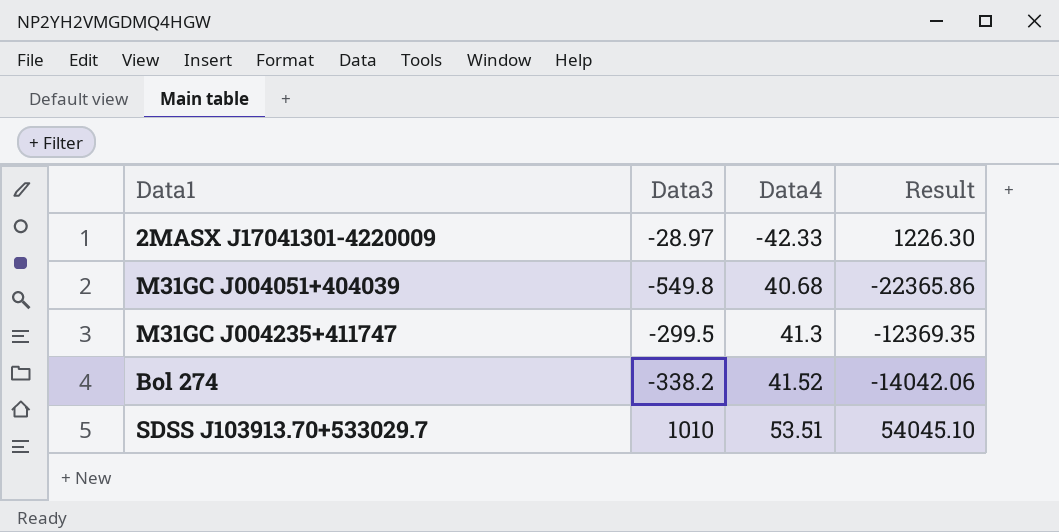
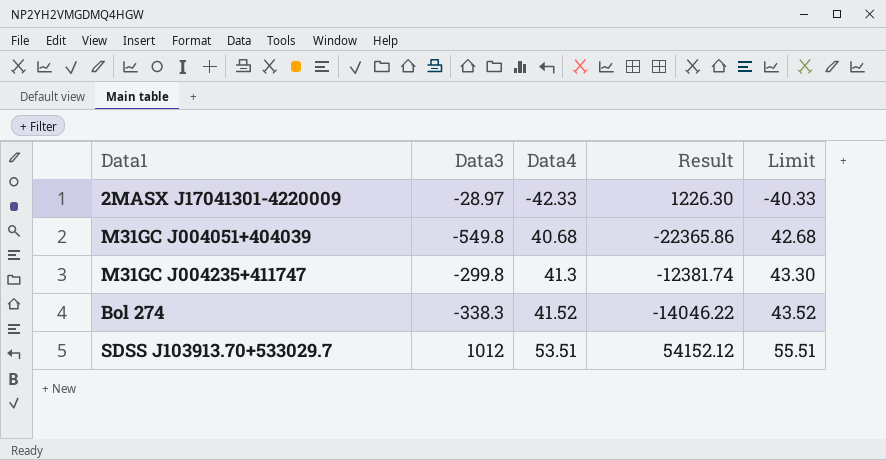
column Limit | formula: none -> [Data4] + 2
M31GC J004235+411747 | Data3: -299.5 -> -299.8
M31GC J004235+411747 | Result: -12369.35 -> -12381.74
Bol 274 | Data3: -338.2 -> -338.3
Bol 274 | Result: -14042.06 -> -14046.22
SDSS J103913.70+533029.7 | Data3: 1010 -> 1012
SDSS J103913.70+533029.7 | Result: 54045.10 -> 54152.12

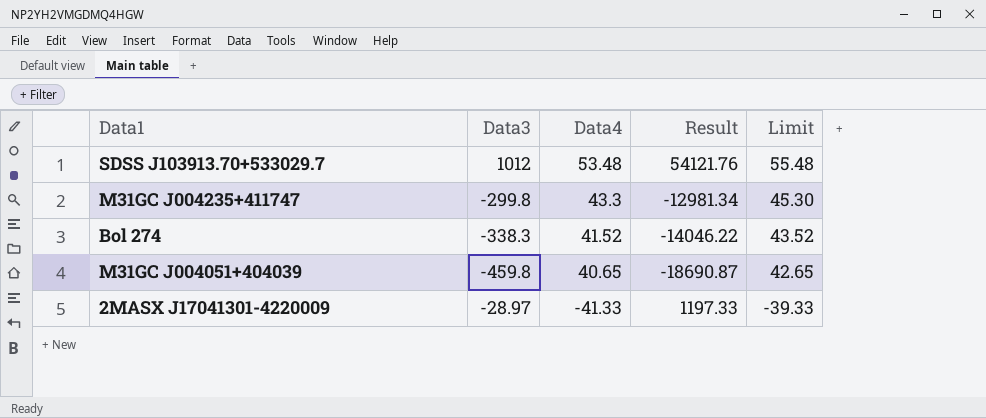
row order: Data4 ascending -> Data4 descending
SDSS J103913.70+533029.7 | Data4: 53.51 -> 53.48
SDSS J103913.70+533029.7 | Result: 54152.12 -> 54121.76
SDSS J103913.70+533029.7 | Limit: 55.51 -> 55.48
M31GC J004235+411747 | Data4: 41.3 -> 43.3
M31GC J004235+411747 | Result: -12381.74 -> -12981.34
M31GC J004235+411747 | Limit: 43.30 -> 45.30
M31GC J004051+404039 | Data3: -549.8 -> -459.8
M31GC J004051+404039 | Data4: 40.68 -> 40.65
M31GC J004051+404039 | Result: -22365.86 -> -18690.87
M31GC J004051+404039 | Limit: 42.68 -> 42.65
2MASX J17041301-4220009 | Data4: -42.33 -> -41.33
2MASX J17041301-4220009 | Result: 1226.30 -> 1197.33
2MASX J17041301-4220009 | Limit: -40.33 -> -39.33

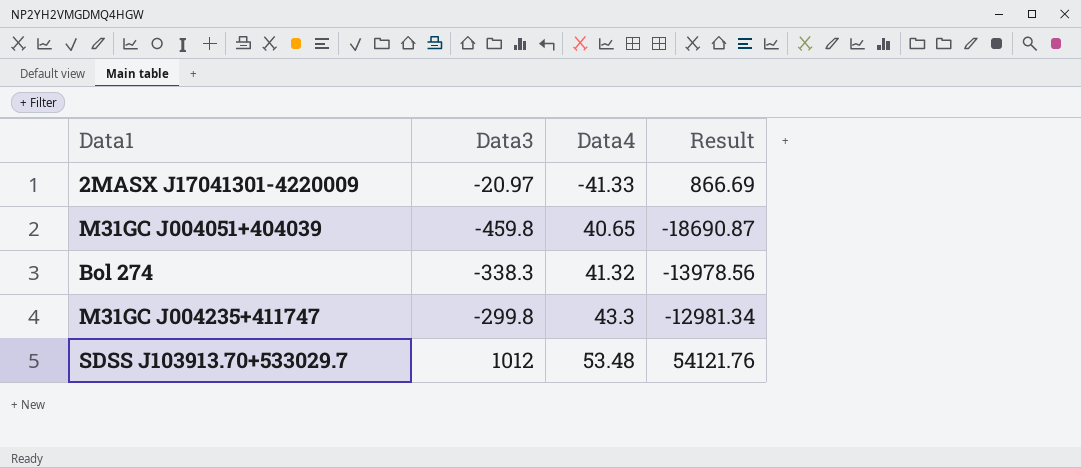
row order: Data4 descending -> Data4 ascending
column Limit | formula: [Data4] + 2 -> none
2MASX J17041301-4220009 | Data3: -28.97 -> -20.97
2MASX J17041301-4220009 | Result: 1197.33 -> 866.69
Bol 274 | Data4: 41.52 -> 41.32
Bol 274 | Result: -14046.22 -> -13978.56

